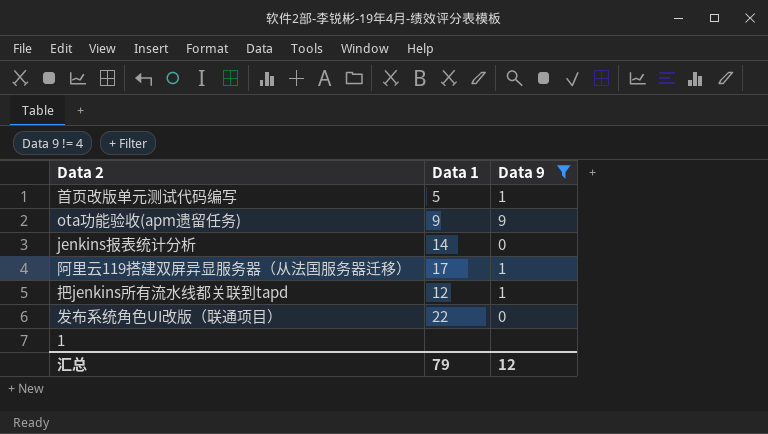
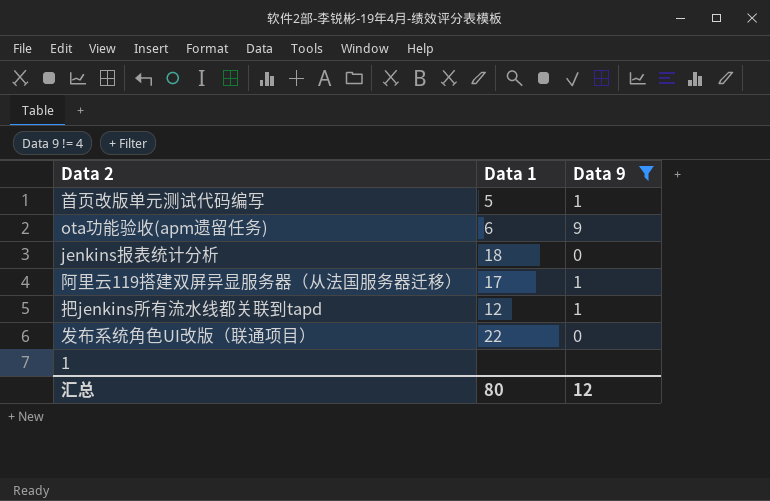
ota功能验收(apm遗留任务) | Data 1: 9 -> 6
jenkins报表统计分析 | Data 1: 14 -> 18
汇总 | Data 1: 79 -> 80

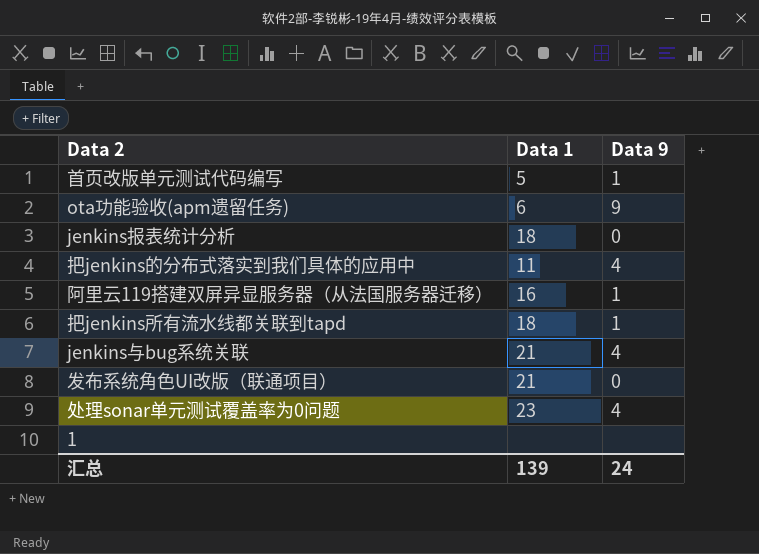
filter: Data 9 != 4 -> none
阿里云119搭建双屏异显服务器（从法国服务器迁移） | Data 1: 17 -> 16
把jenkins所有流水线都关联到tapd | Data 1: 12 -> 18
发布系统角色UI改版（联通项目） | Data 1: 22 -> 21
汇总 | Data 1: 80 -> 139
汇总 | Data 9: 12 -> 24

